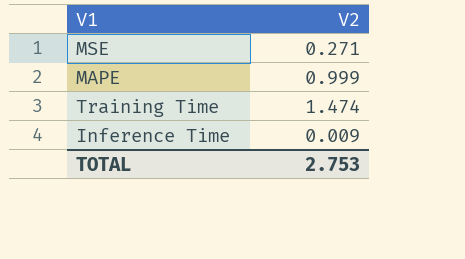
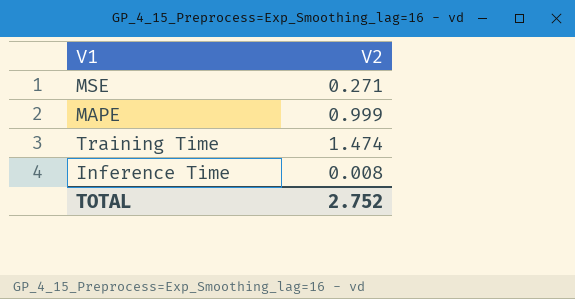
Inference Time | V2: 0.009 -> 0.008
TOTAL | V2: 2.753 -> 2.752

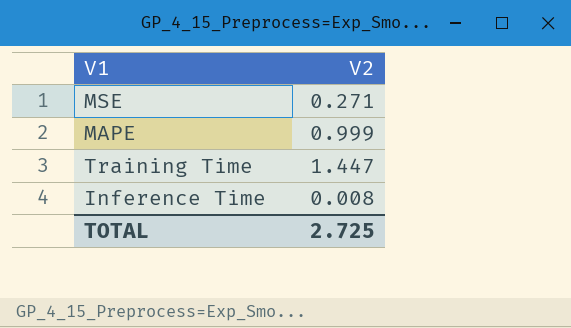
Training Time | V2: 1.474 -> 1.447
TOTAL | V2: 2.752 -> 2.725

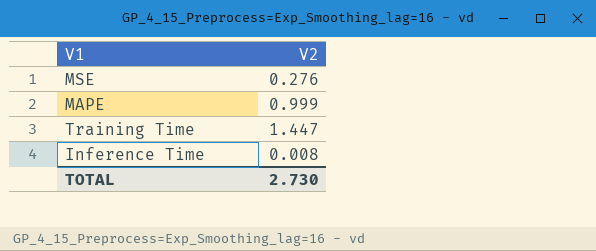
MSE | V2: 0.271 -> 0.276
TOTAL | V2: 2.725 -> 2.730

